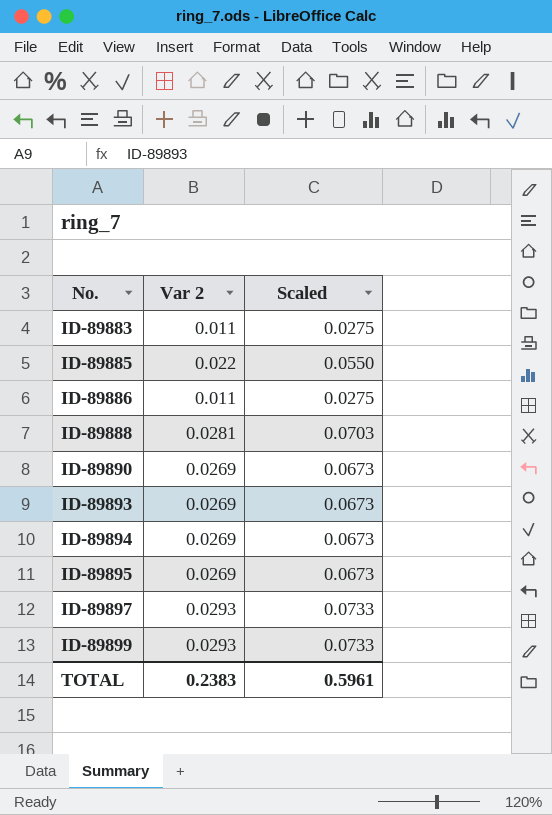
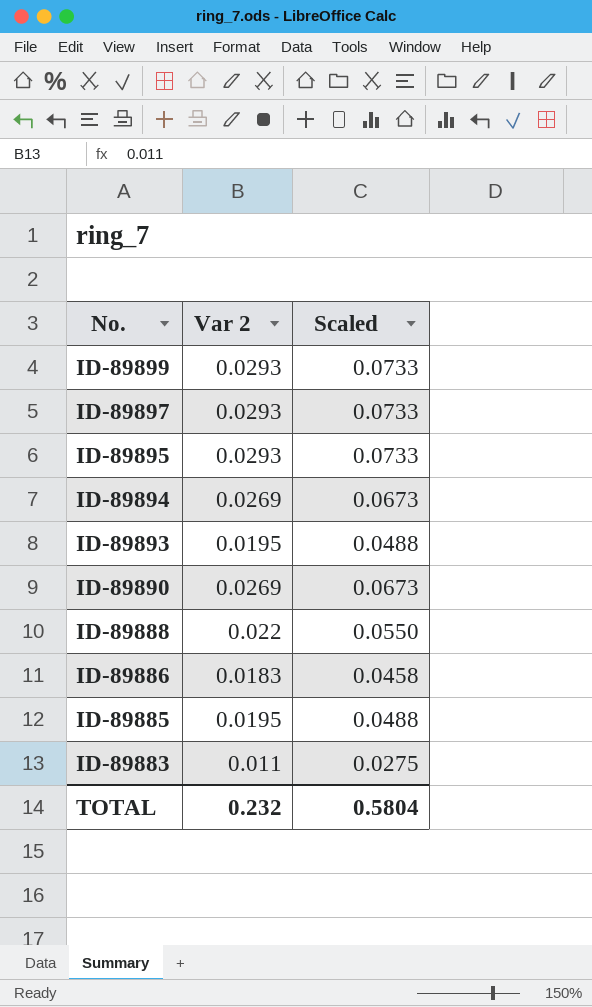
row order: No. ascending -> No. descending
ID-89895 | Var 2: 0.0269 -> 0.0293
ID-89895 | Scaled: 0.0673 -> 0.0733
ID-89893 | Var 2: 0.0269 -> 0.0195
ID-89893 | Scaled: 0.0673 -> 0.0488
ID-89888 | Var 2: 0.0281 -> 0.022
ID-89888 | Scaled: 0.0703 -> 0.0550
ID-89886 | Var 2: 0.011 -> 0.0183
ID-89886 | Scaled: 0.0275 -> 0.0458
ID-89885 | Var 2: 0.022 -> 0.0195
ID-89885 | Scaled: 0.0550 -> 0.0488
TOTAL | Var 2: 0.2383 -> 0.232
TOTAL | Scaled: 0.5961 -> 0.5804

